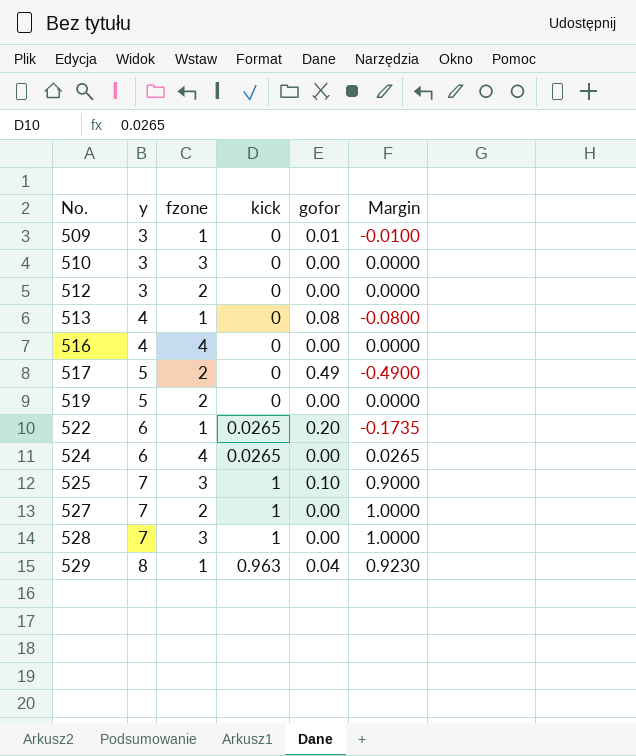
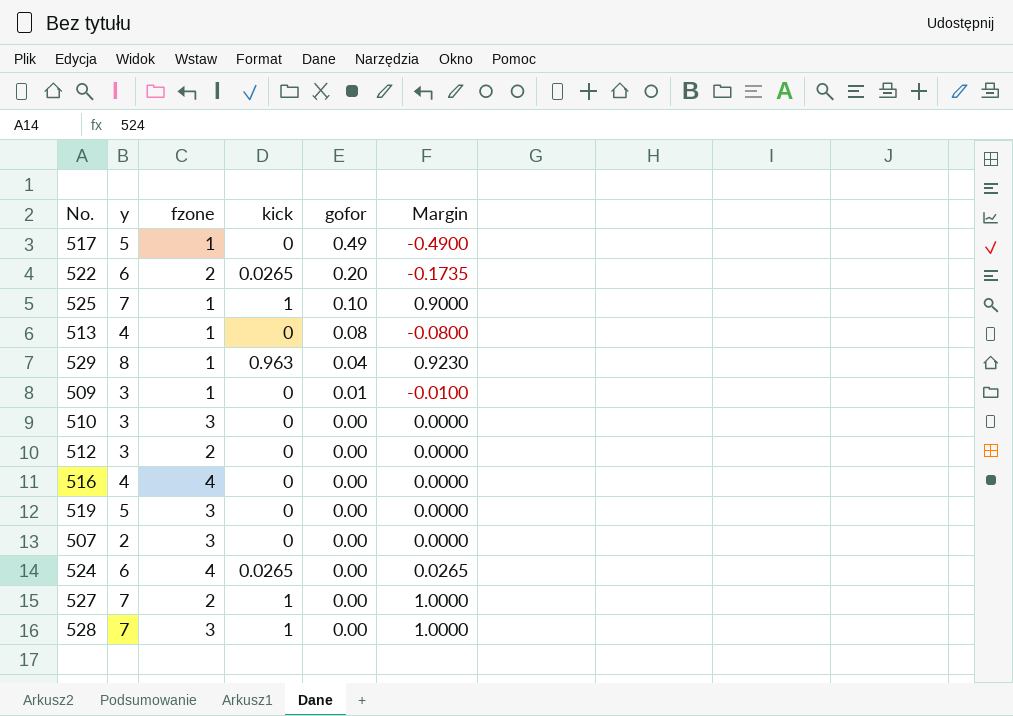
row order: No. ascending -> gofor descending
517 | fzone: 2 -> 1
522 | fzone: 1 -> 2
525 | fzone: 3 -> 1
519 | fzone: 2 -> 3
row 507: none -> 2 | 3 | 0 | 0.00 | 0.0000

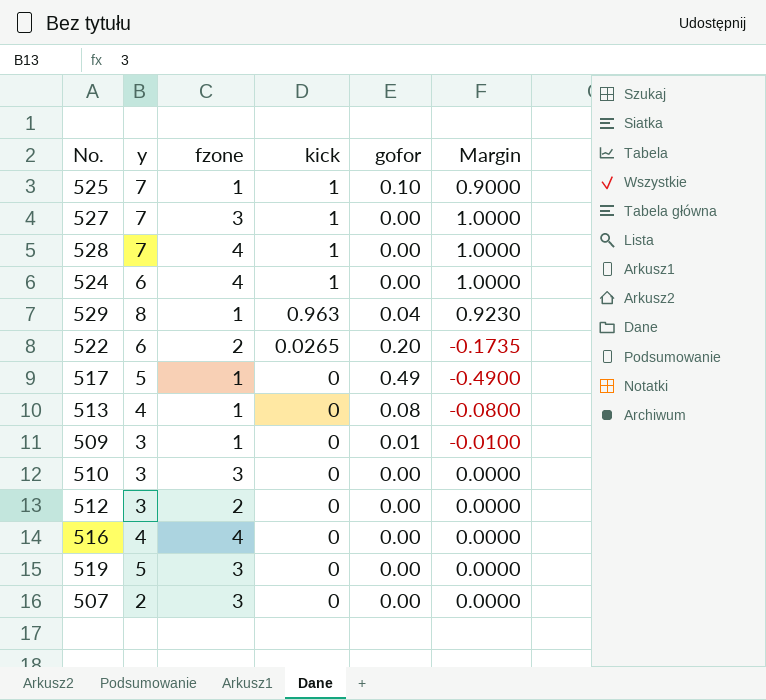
row order: gofor descending -> kick descending
527 | fzone: 2 -> 3
528 | fzone: 3 -> 4
524 | kick: 0.0265 -> 1
524 | Margin: 0.0265 -> 1.0000

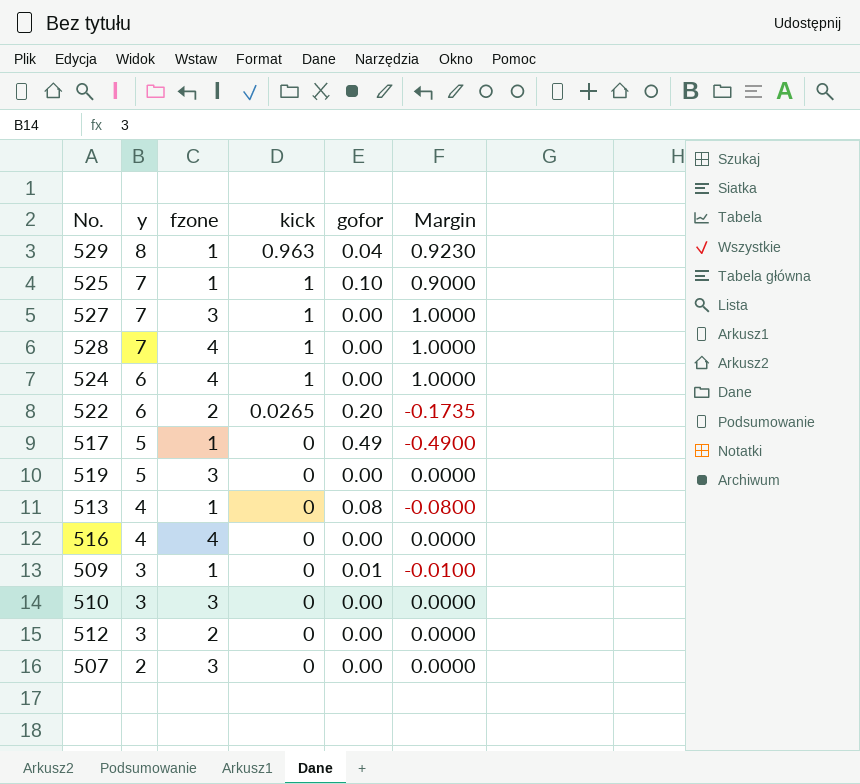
row order: kick descending -> y descending

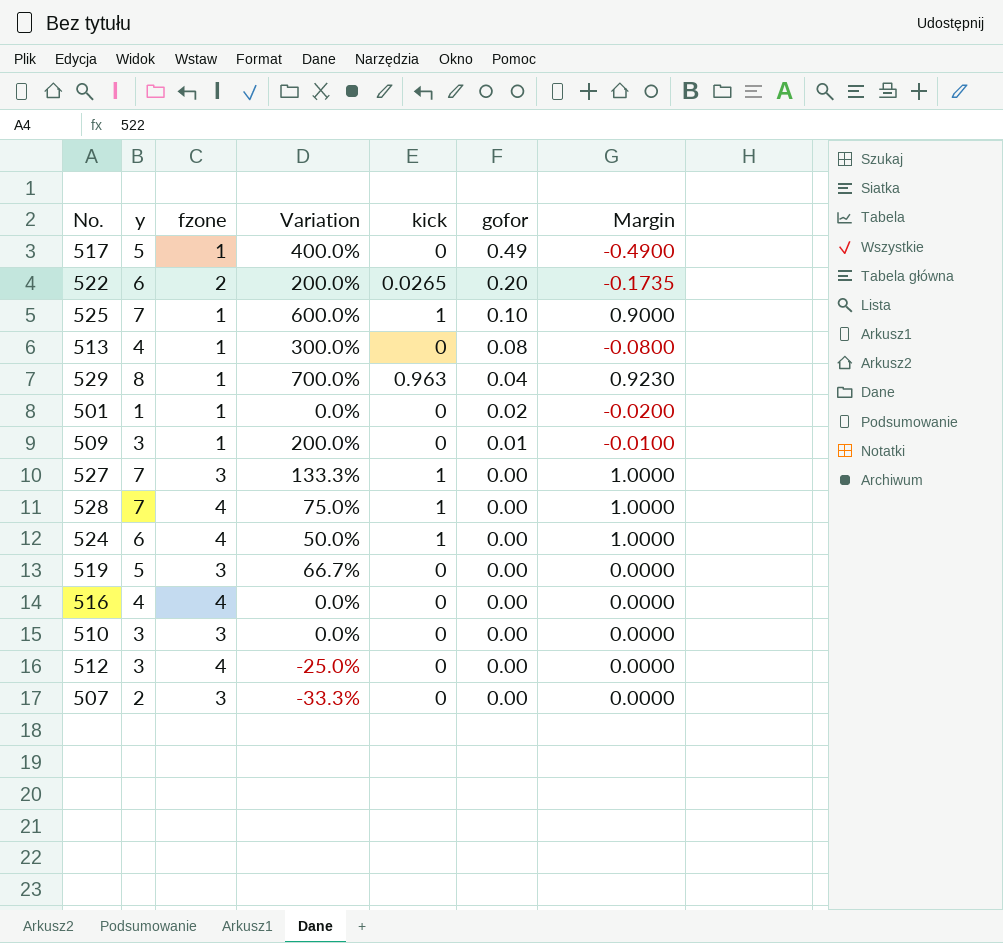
row order: y descending -> gofor descending
column Variation | formula: none -> ([y] - [fzone]) / [fzone]
row 501: none -> 1 | 1 | 0.0% | 0 | 0.02 | -0.0200
512 | fzone: 2 -> 4

